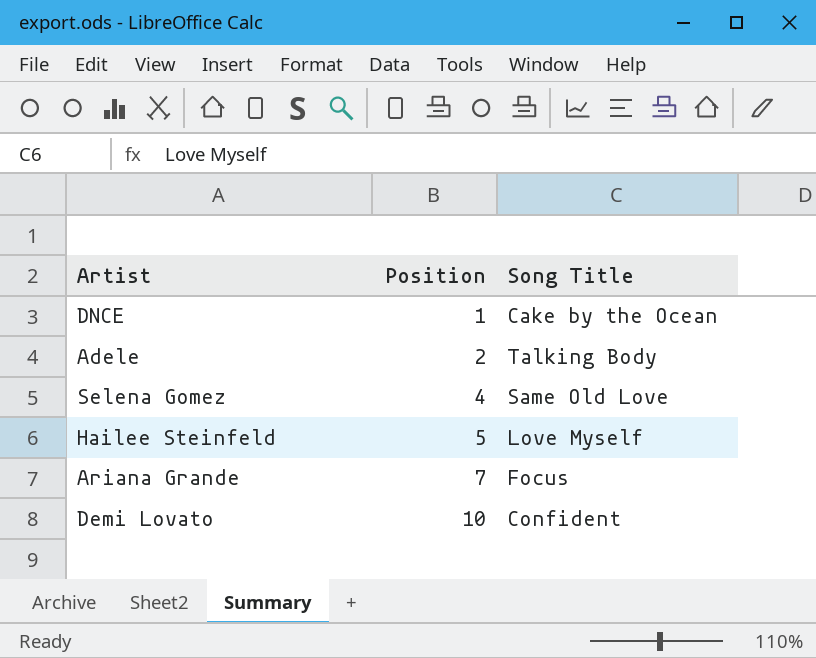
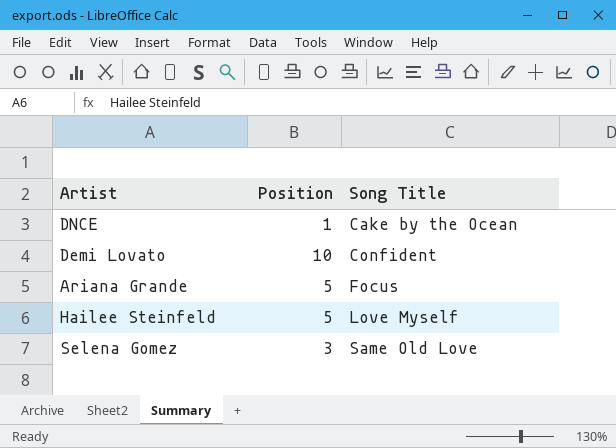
row order: Position ascending -> Song Title ascending
row Adele: 2 | Talking Body -> none
Ariana Grande | Position: 7 -> 5
Selena Gomez | Position: 4 -> 3

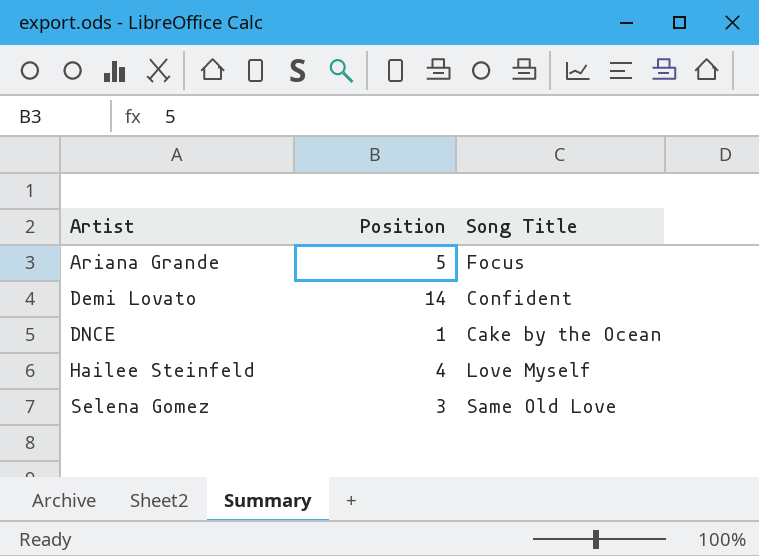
row order: Song Title ascending -> Artist ascending
Demi Lovato | Position: 10 -> 14
Hailee Steinfeld | Position: 5 -> 4

